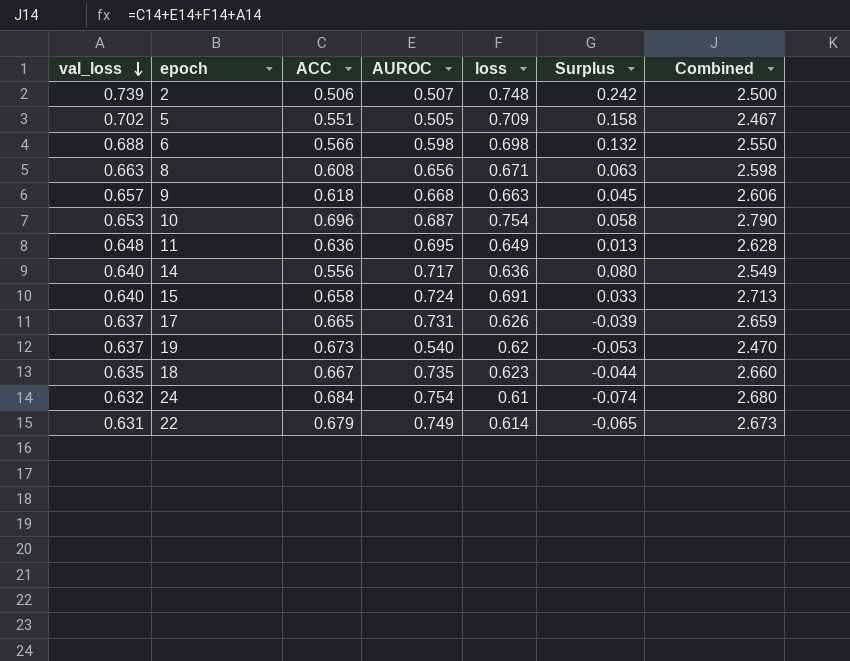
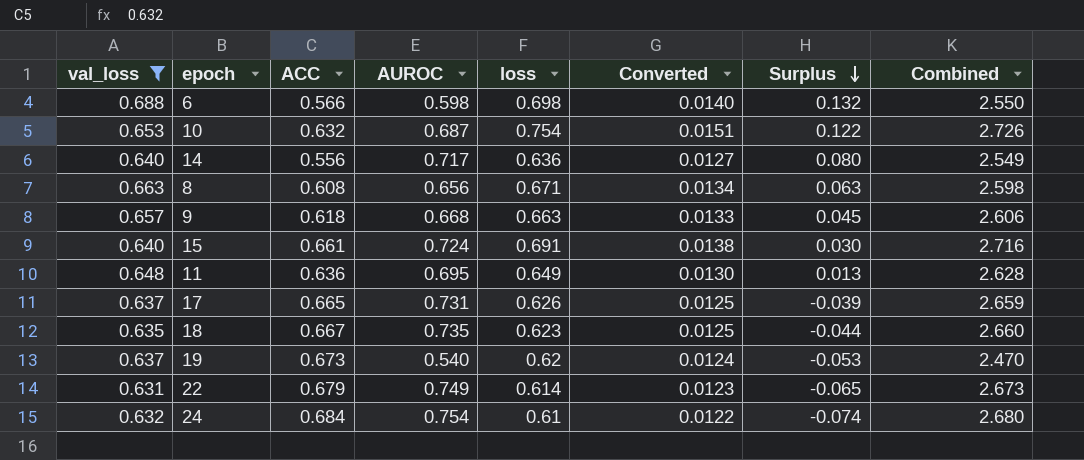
filter: none -> val_loss <= 0.688
row order: val_loss descending -> Surplus descending
column Converted | formula: none -> [loss] * 0.02
10 | ACC: 0.696 -> 0.632
10 | Surplus: 0.058 -> 0.122
10 | Combined: 2.790 -> 2.726
15 | ACC: 0.658 -> 0.661
15 | Surplus: 0.033 -> 0.030
15 | Combined: 2.713 -> 2.716

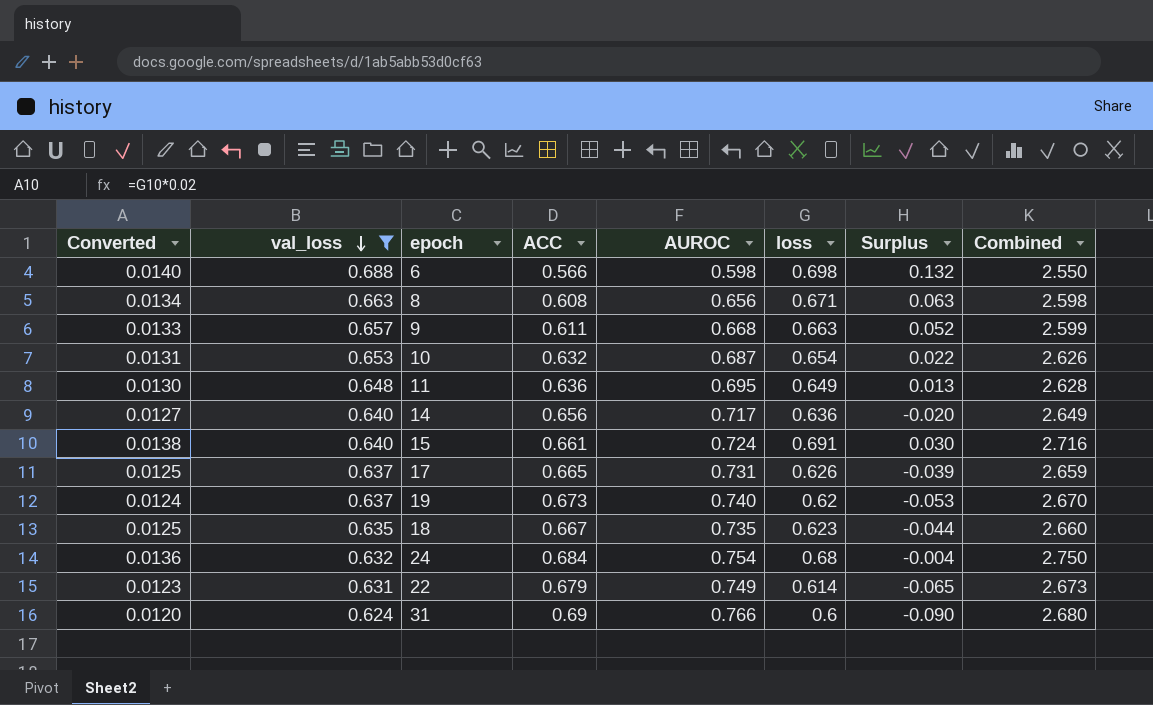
row order: Surplus descending -> val_loss descending
column Converted | position: 6 -> 1
9 | ACC: 0.618 -> 0.611
9 | Surplus: 0.045 -> 0.052
9 | Combined: 2.606 -> 2.599
10 | Converted: 0.0151 -> 0.0131
10 | loss: 0.754 -> 0.654
10 | Surplus: 0.122 -> 0.022
10 | Combined: 2.726 -> 2.626
14 | ACC: 0.556 -> 0.656
14 | Surplus: 0.080 -> -0.020
14 | Combined: 2.549 -> 2.649
19 | AUROC: 0.540 -> 0.740
19 | Combined: 2.470 -> 2.670
24 | Converted: 0.0122 -> 0.0136
24 | loss: 0.61 -> 0.68
24 | Surplus: -0.074 -> -0.004
24 | Combined: 2.680 -> 2.750
row 31: none -> 0.0120 | 0.624 | 0.69 | 0.766 | 0.6 | -0.090 | 2.680

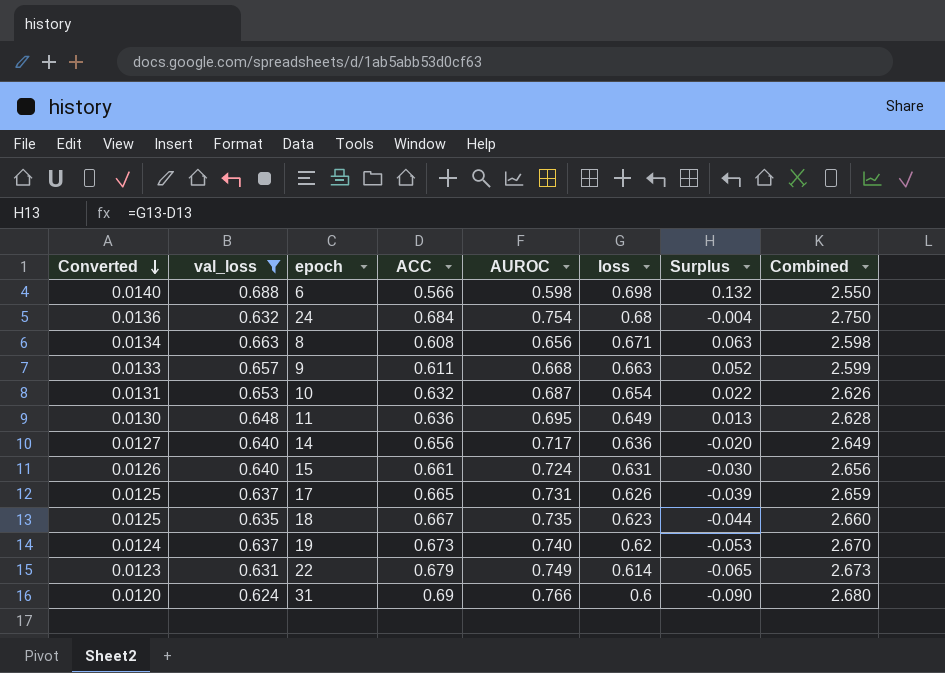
row order: val_loss descending -> Converted descending
15 | Converted: 0.0138 -> 0.0126
15 | loss: 0.691 -> 0.631
15 | Surplus: 0.030 -> -0.030
15 | Combined: 2.716 -> 2.656

